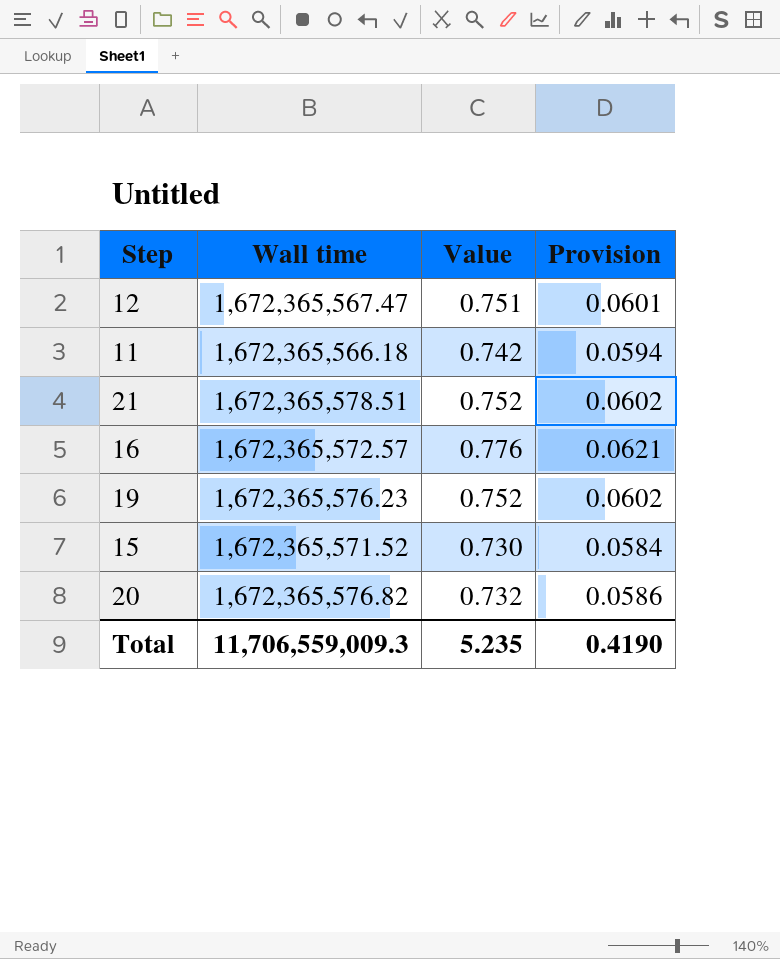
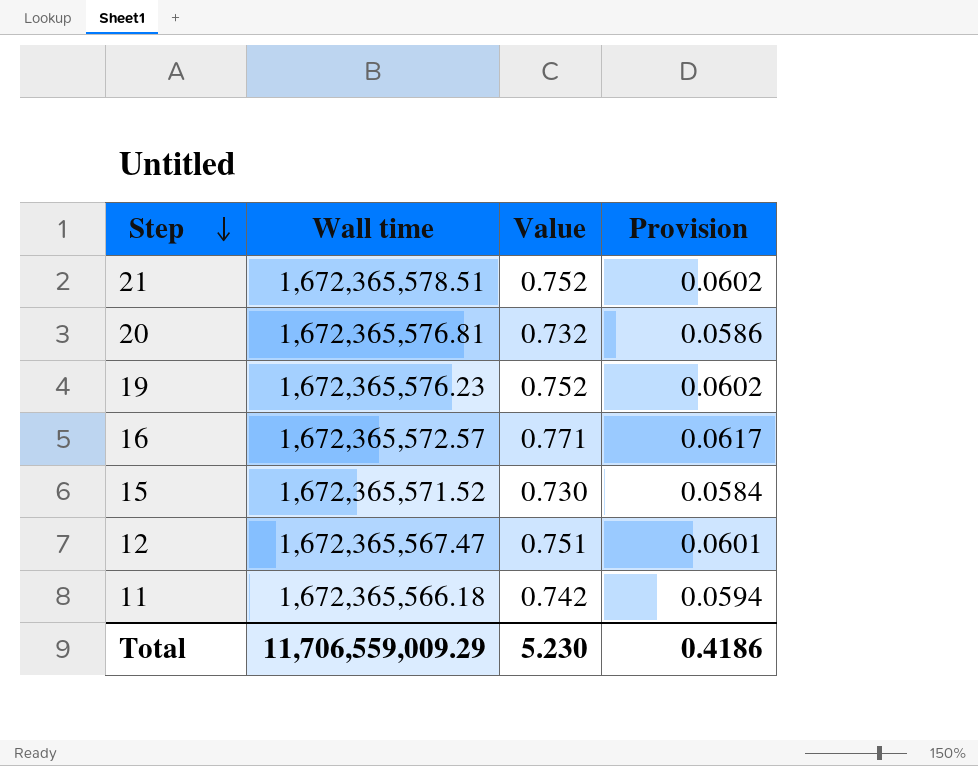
row order: none -> Step descending
20 | Wall time: 1,672,365,576.82 -> 1,672,365,576.81
16 | Value: 0.776 -> 0.771
16 | Provision: 0.0621 -> 0.0617
Total | Wall time: 11,706,559,009.3 -> 11,706,559,009.29
Total | Value: 5.235 -> 5.230
Total | Provision: 0.4190 -> 0.4186

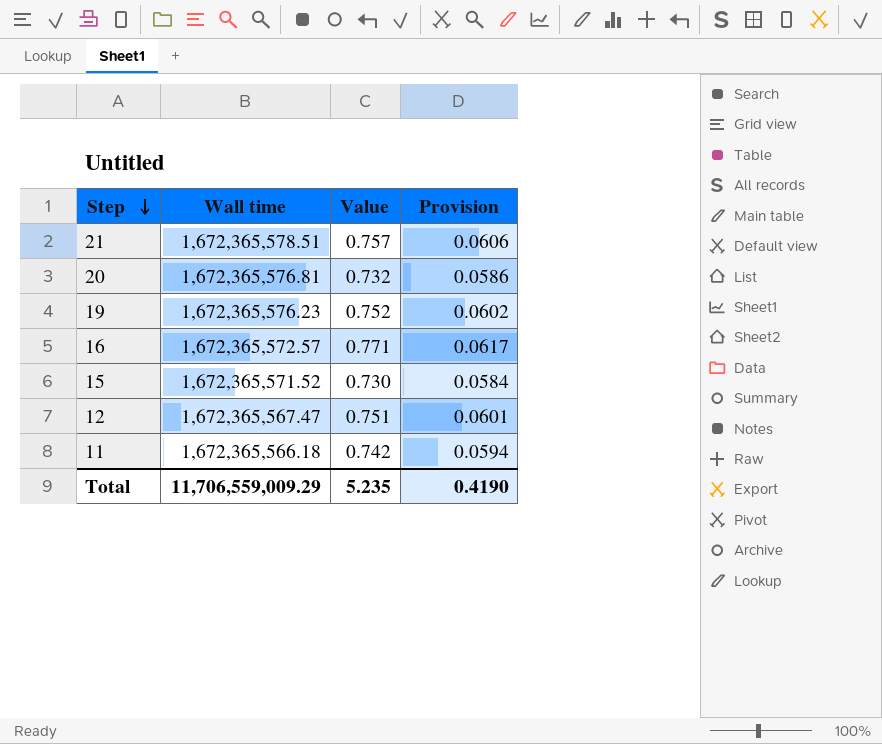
21 | Value: 0.752 -> 0.757
21 | Provision: 0.0602 -> 0.0606
Total | Value: 5.230 -> 5.235
Total | Provision: 0.4186 -> 0.4190

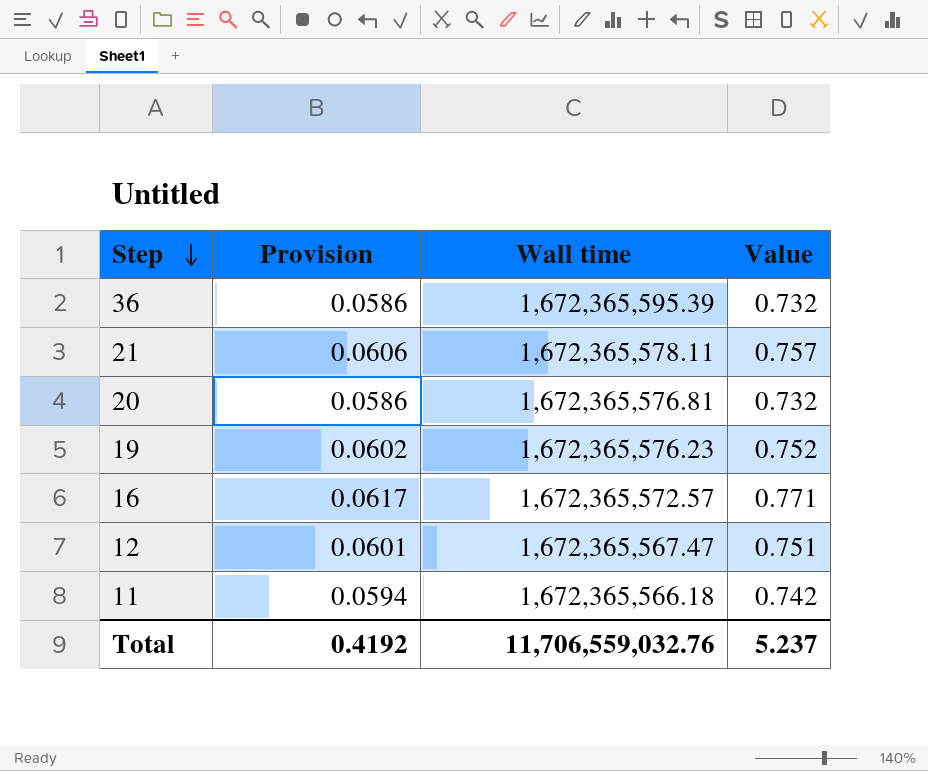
column Provision | position: 4 -> 2
row 15: 1,672,365,571.52 | 0.730 | 0.0584 -> none
row 36: none -> 0.0586 | 1,672,365,595.39 | 0.732
21 | Wall time: 1,672,365,578.51 -> 1,672,365,578.11
Total | Provision: 0.4190 -> 0.4192
Total | Wall time: 11,706,559,009.29 -> 11,706,559,032.76
Total | Value: 5.235 -> 5.237

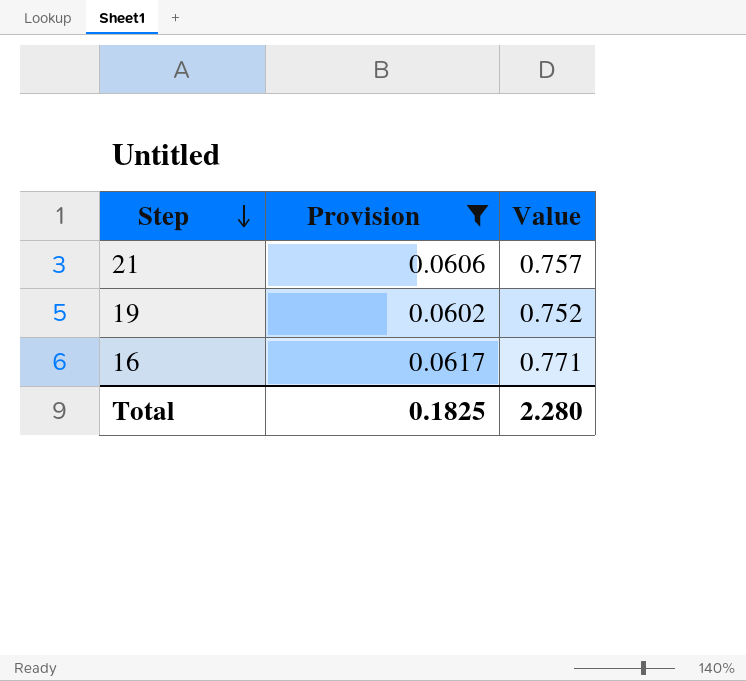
filter: none -> Provision >= 0.0602
column Wall time | position: 3 -> none
Total | Provision: 0.4192 -> 0.1825
Total | Value: 5.237 -> 2.280

